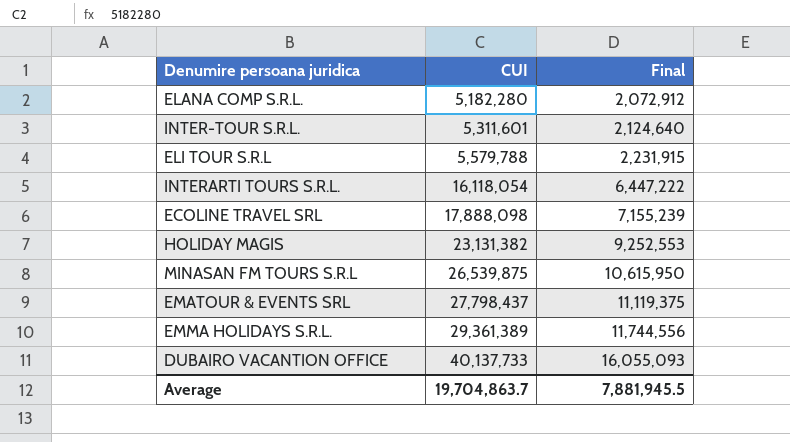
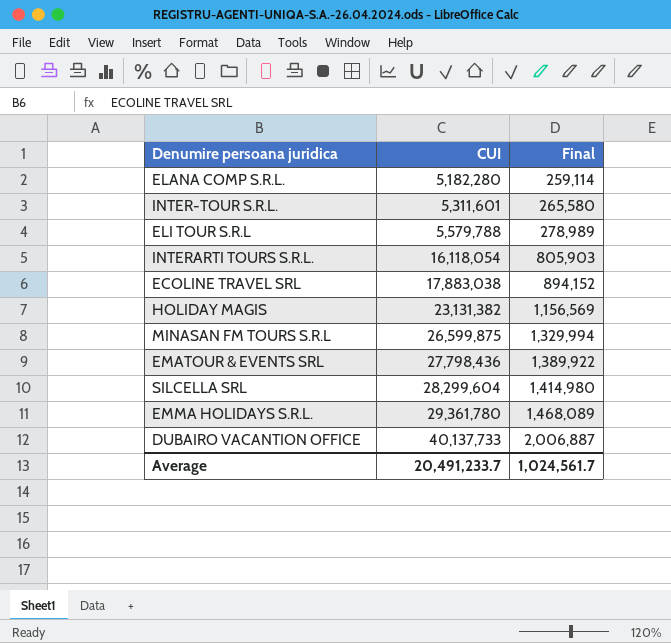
column Final | formula: [CUI] * 0.4 -> [CUI] * 0.05
ECOLINE TRAVEL SRL | CUI: 17,888,098 -> 17,883,038
MINASAN FM TOURS S.R.L | CUI: 26,539,875 -> 26,599,875
EMATOUR & EVENTS SRL | CUI: 27,798,437 -> 27,798,436
row SILCELLA SRL: none -> 28,299,604 | 1,414,980
EMMA HOLIDAYS S.R.L. | CUI: 29,361,389 -> 29,361,780
Average | CUI: 19,704,863.7 -> 20,491,233.7
Average | Final: 7,881,945.5 -> 1,024,561.7

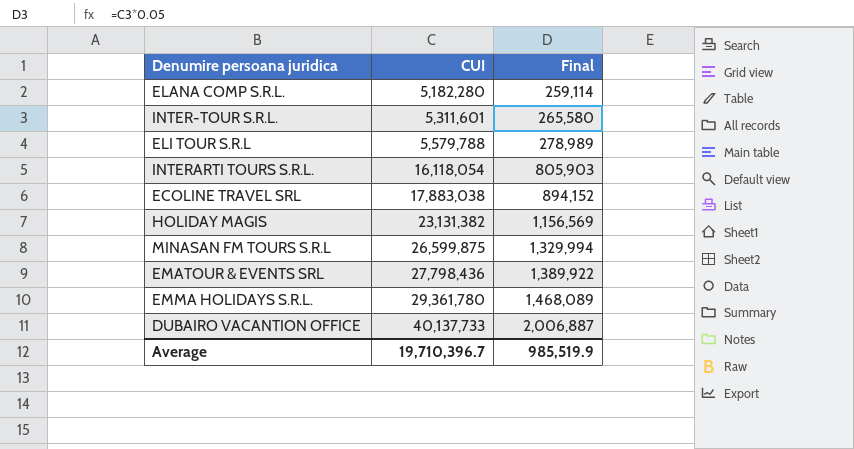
row SILCELLA SRL: 28,299,604 | 1,414,980 -> none
Average | CUI: 20,491,233.7 -> 19,710,396.7
Average | Final: 1,024,561.7 -> 985,519.9

